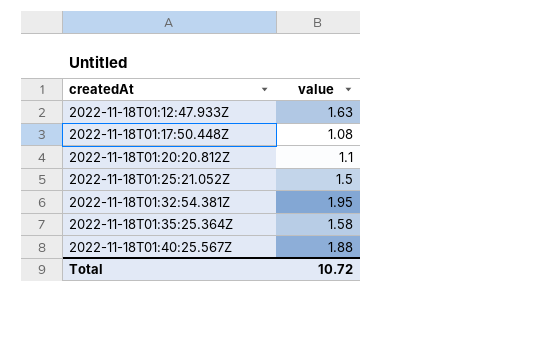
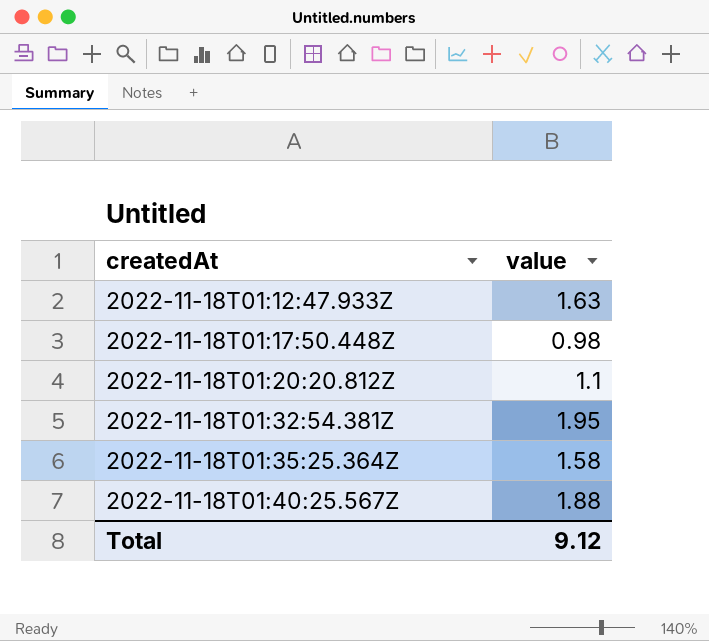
row 2022-11-18T01:25:21.052Z: 1.5 -> none
2022-11-18T01:17:50.448Z | value: 1.08 -> 0.98
Total | value: 10.72 -> 9.12

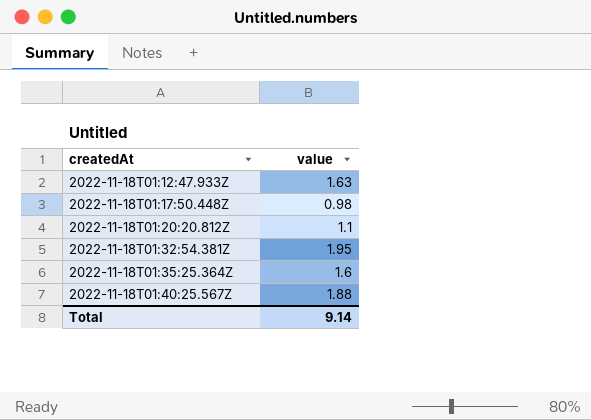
2022-11-18T01:35:25.364Z | value: 1.58 -> 1.6
Total | value: 9.12 -> 9.14

